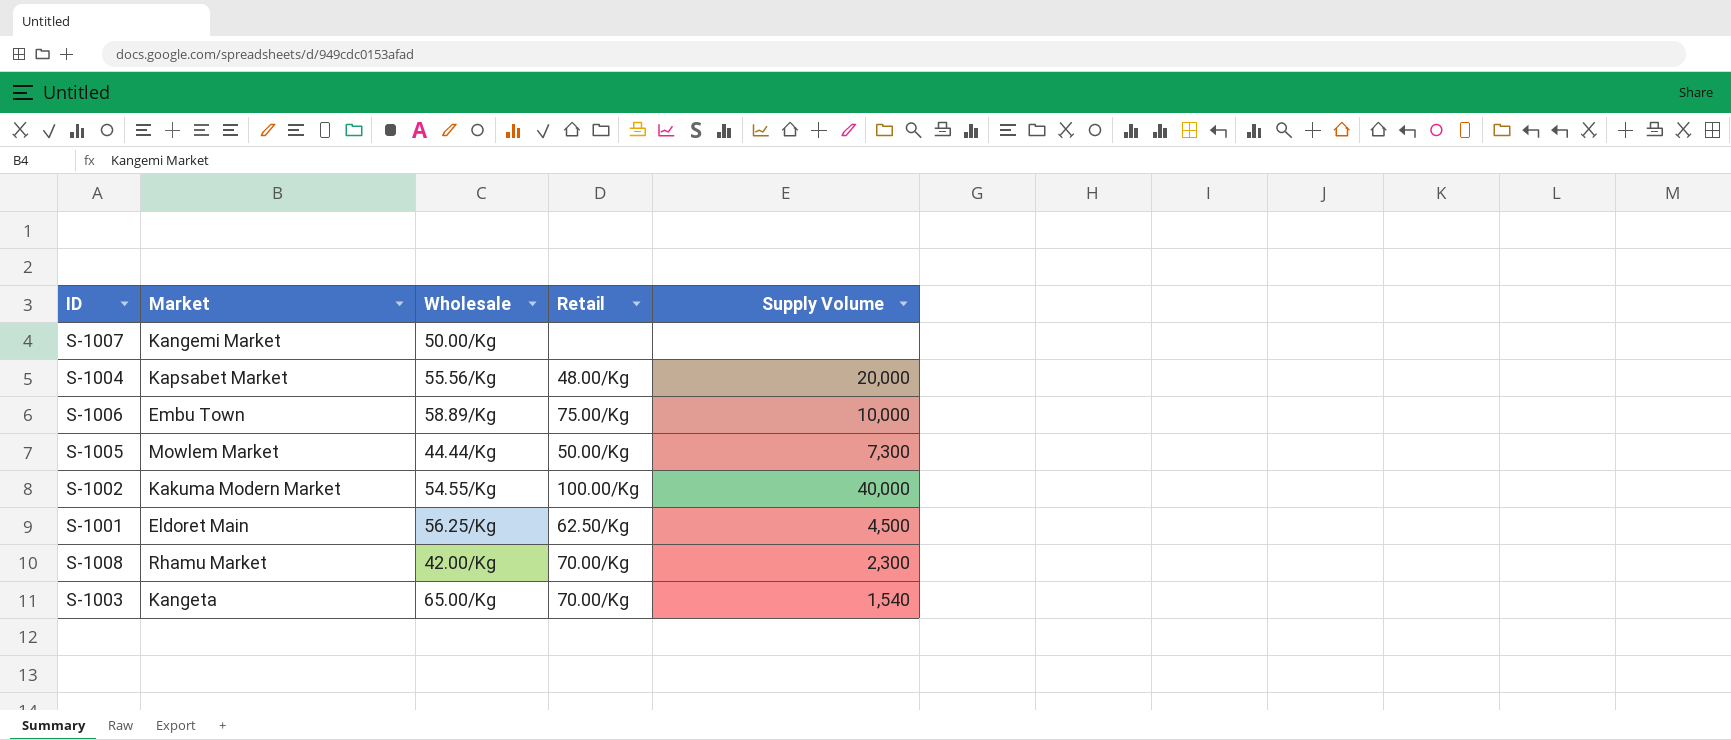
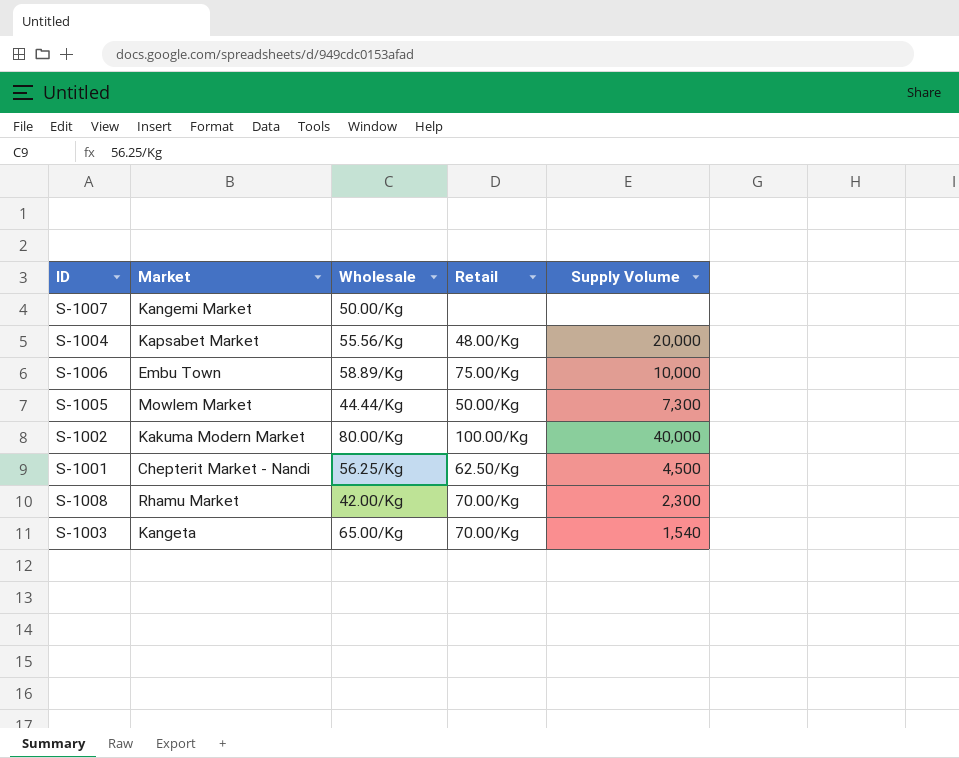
S-1002 | Wholesale: 54.55/Kg -> 80.00/Kg
S-1001 | Market: Eldoret Main -> Chepterit Market - Nandi

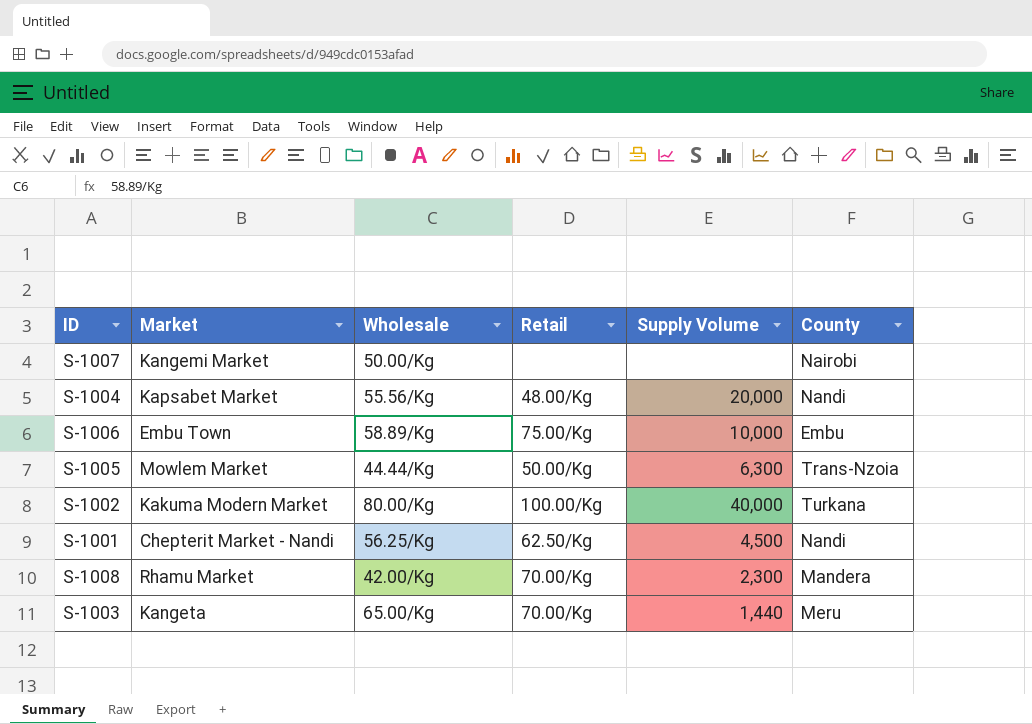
column County | position: none -> 6
S-1005 | Supply Volume: 7,300 -> 6,300
S-1003 | Supply Volume: 1,540 -> 1,440

